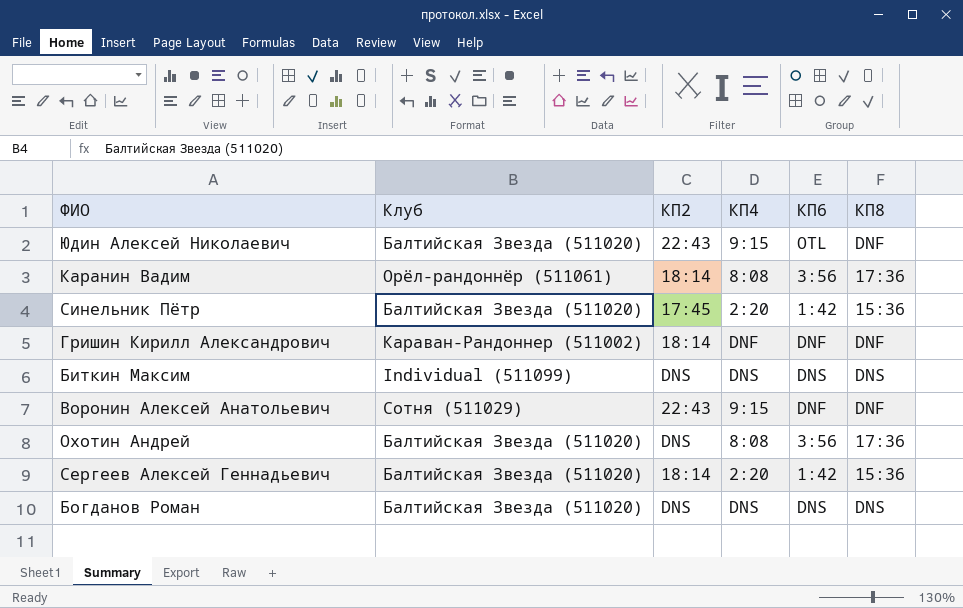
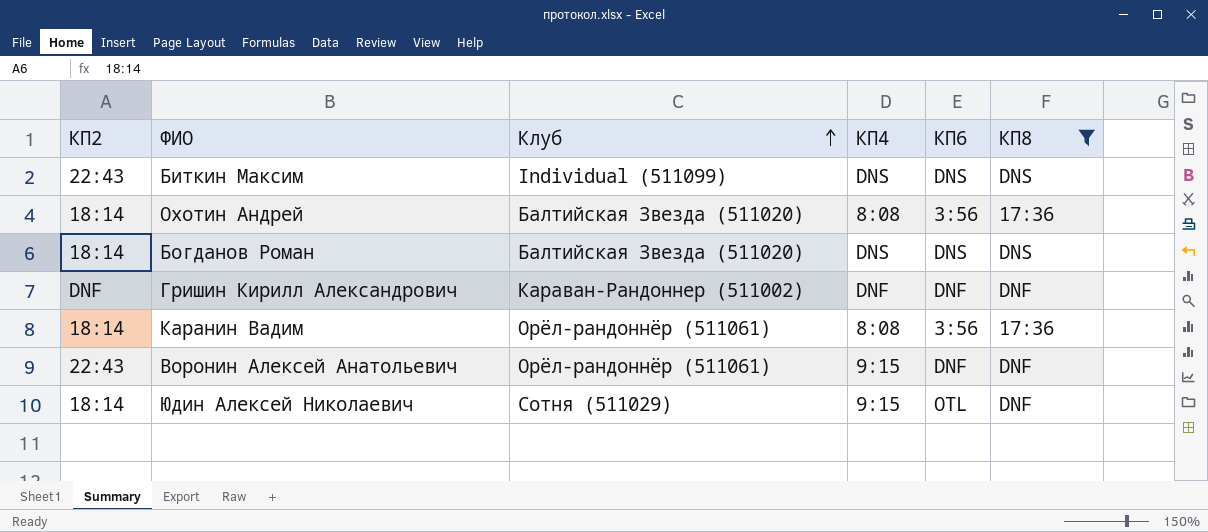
filter: none -> КП8 != 15:36
row order: none -> Клуб ascending
column КП2 | position: 3 -> 1
Биткин Максим | КП2: DNS -> 22:43
Охотин Андрей | КП2: DNS -> 18:14
Богданов Роман | КП2: DNS -> 18:14
Гришин Кирилл Александрович | КП2: 18:14 -> DNF
Воронин Алексей Анатольевич | Клуб: Сотня (511029) -> Орёл-рандоннёр (511061)
Юдин Алексей Николаевич | КП2: 22:43 -> 18:14
Юдин Алексей Николаевич | Клуб: Балтийская Звезда (511020) -> Сотня (511029)

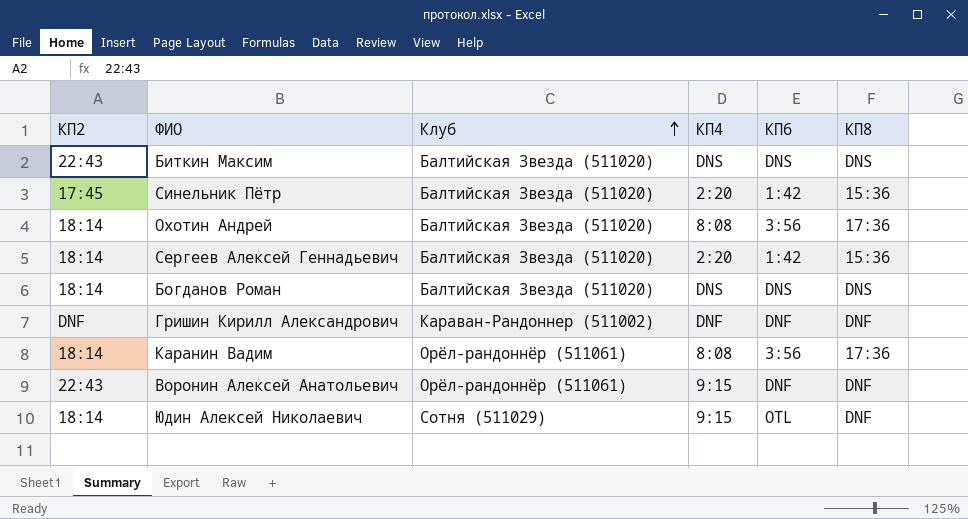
filter: КП8 != 15:36 -> none
Биткин Максим | Клуб: Individual (511099) -> Балтийская Звезда (511020)

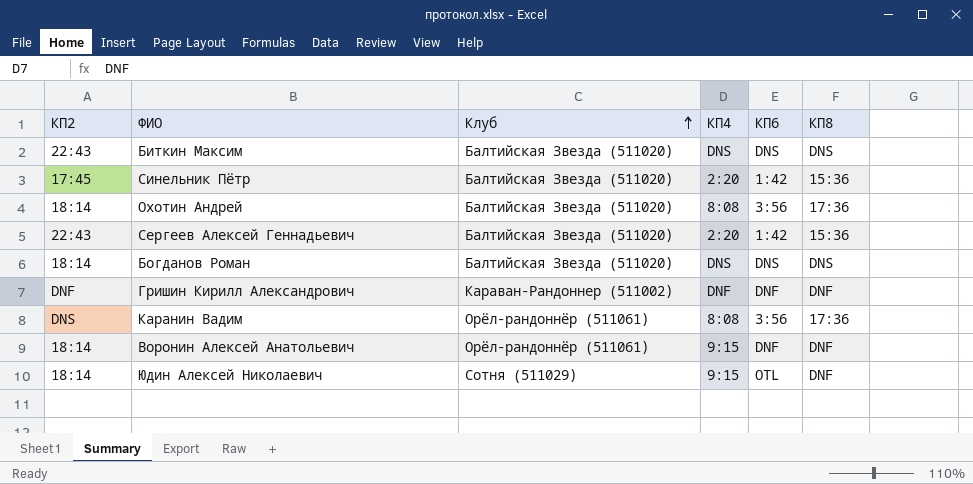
Сергеев Алексей Геннадьевич | КП2: 18:14 -> 22:43
Каранин Вадим | КП2: 18:14 -> DNS
Воронин Алексей Анатольевич | КП2: 22:43 -> 18:14

